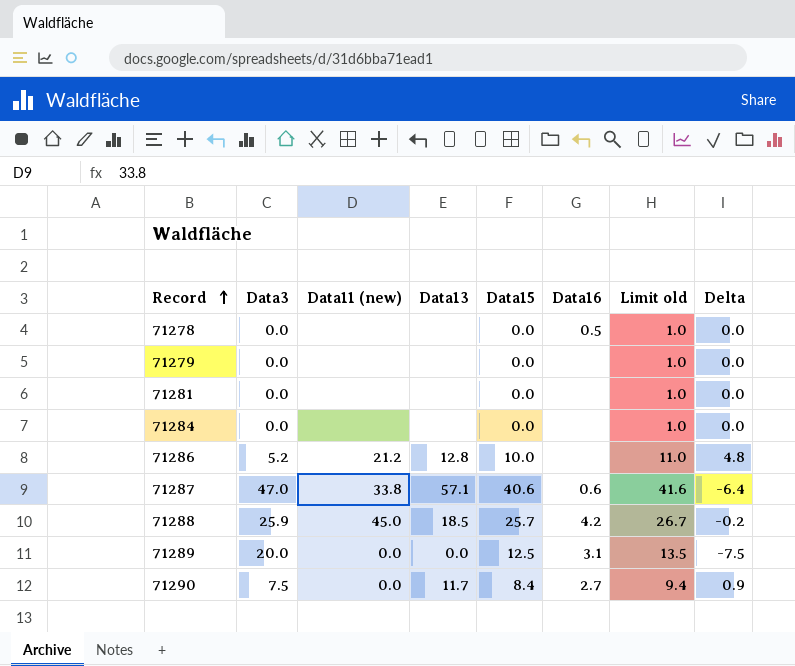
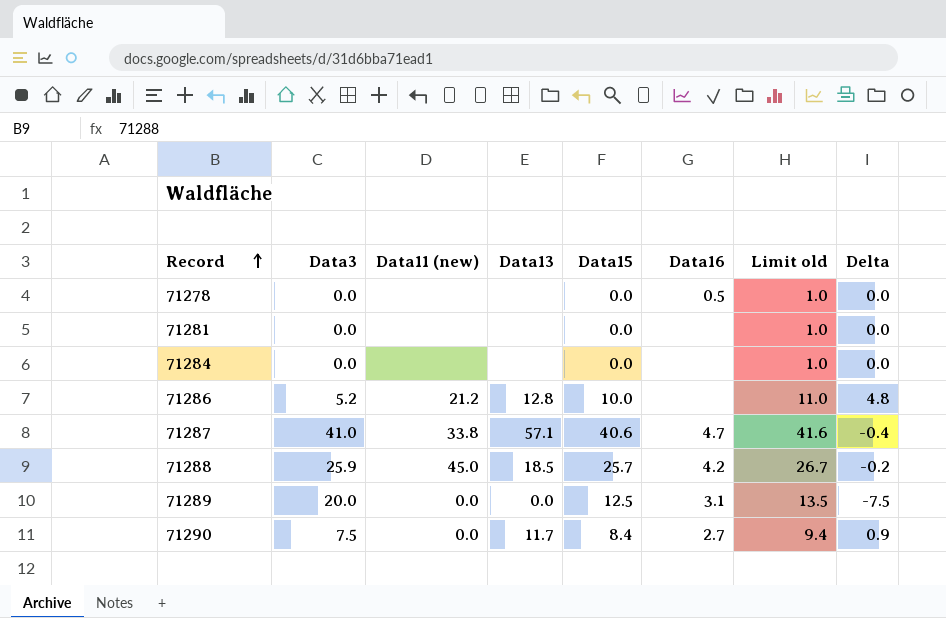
row 71279: 0.0 | none | none | 0.0 | none | 1.0 | 0.0 -> none
71287 | Data3: 47.0 -> 41.0
71287 | Data16: 0.6 -> 4.7
71287 | Delta: -6.4 -> -0.4

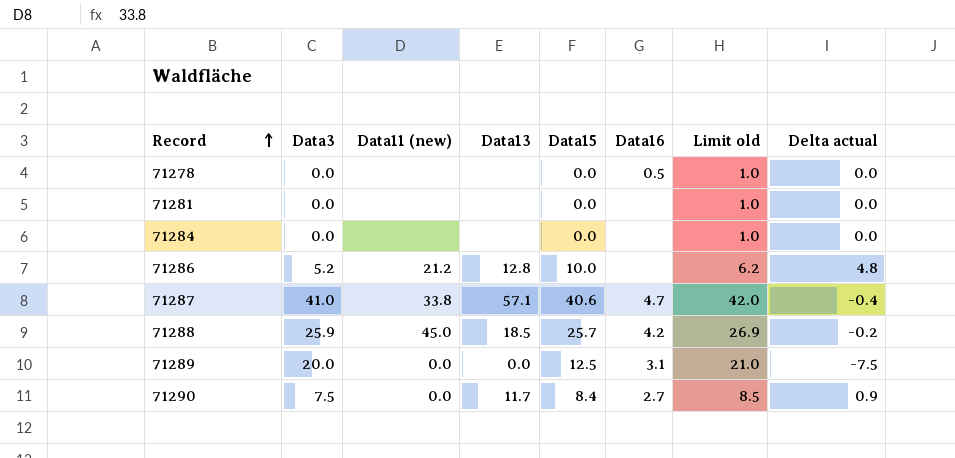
column Limit old | formula: [Data15] + 1 -> [Data3] + 1
column name: Delta -> Delta actual

